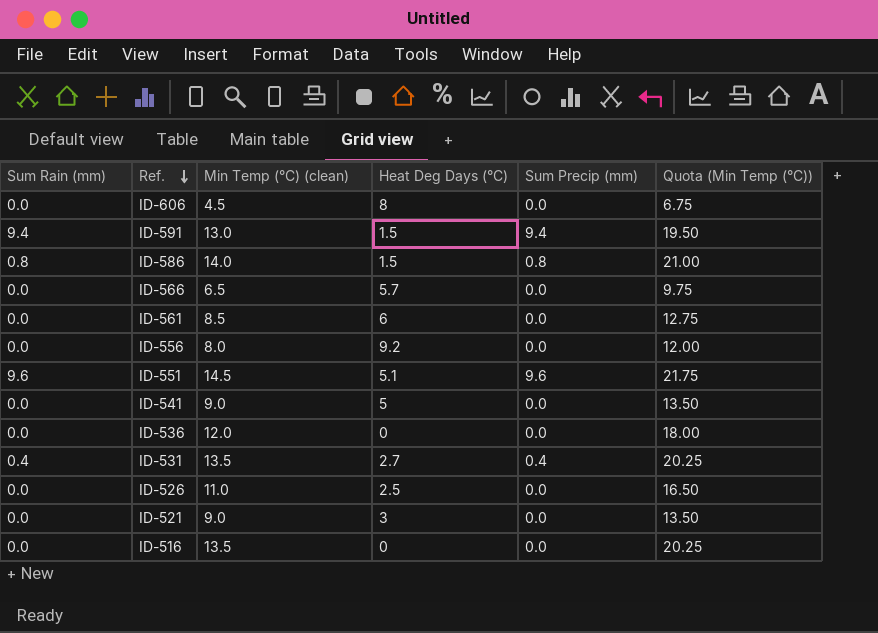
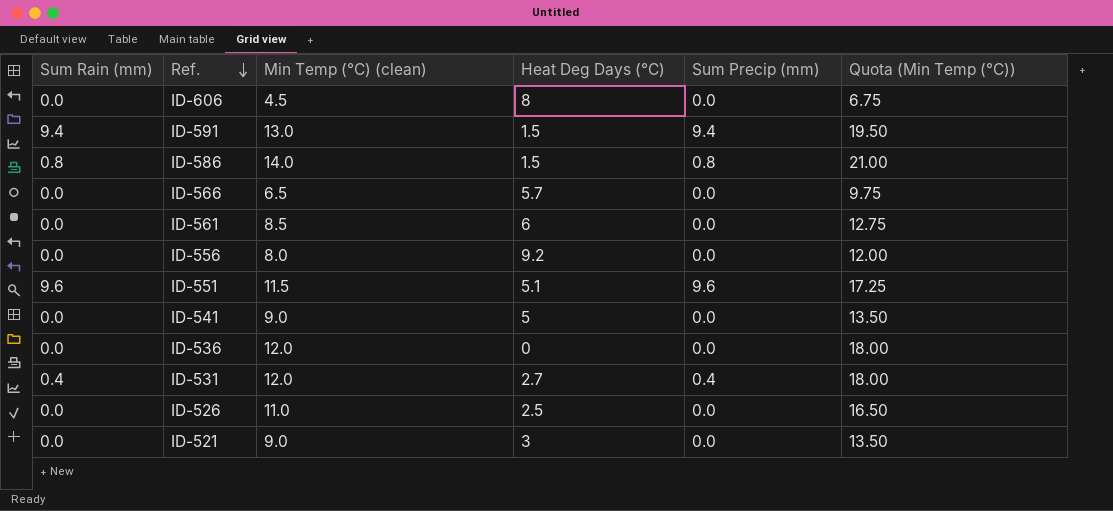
row ID-516: 0.0 | 13.5 | 0 | 0.0 | 20.25 -> none
ID-551 | Min Temp (°C) (clean): 14.5 -> 11.5
ID-551 | Quota (Min Temp (°C)): 21.75 -> 17.25
ID-531 | Min Temp (°C) (clean): 13.5 -> 12.0
ID-531 | Quota (Min Temp (°C)): 20.25 -> 18.00

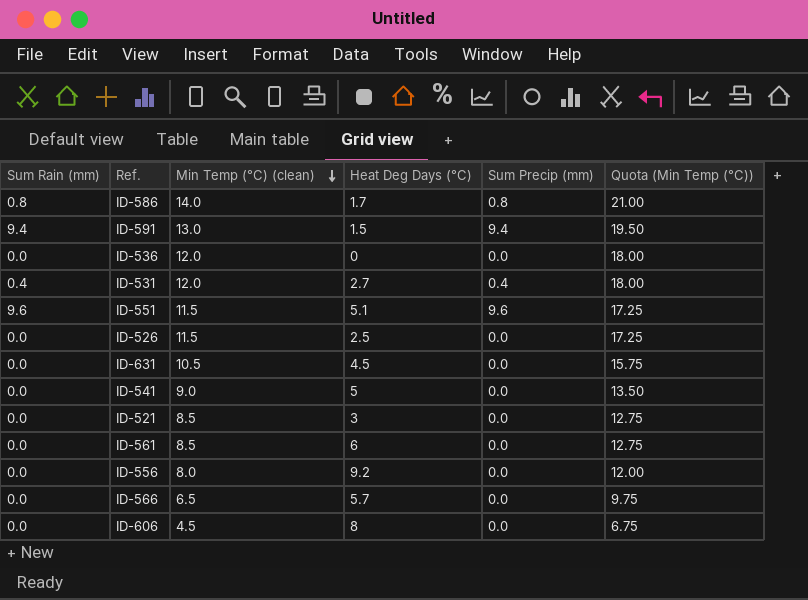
row order: Ref. descending -> Min Temp (°C) (clean) descending
ID-586 | Heat Deg Days (°C): 1.5 -> 1.7
ID-526 | Min Temp (°C) (clean): 11.0 -> 11.5
ID-526 | Quota (Min Temp (°C)): 16.50 -> 17.25
row ID-631: none -> 0.0 | 10.5 | 4.5 | 0.0 | 15.75
ID-521 | Min Temp (°C) (clean): 9.0 -> 8.5
ID-521 | Quota (Min Temp (°C)): 13.50 -> 12.75

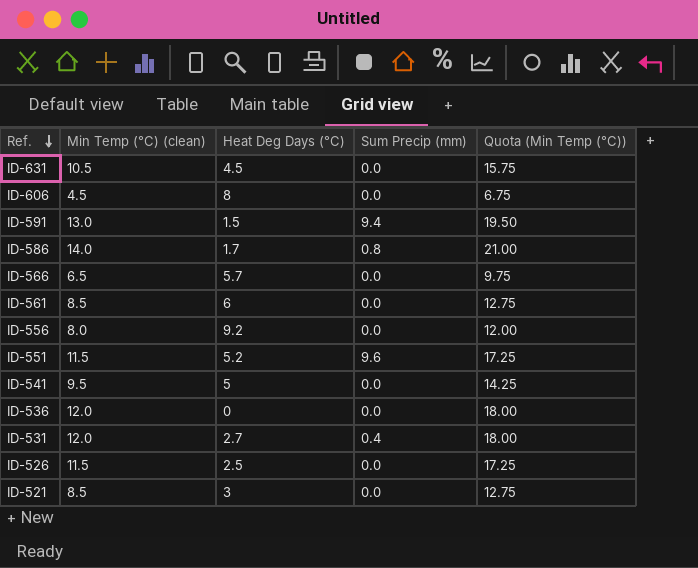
row order: Min Temp (°C) (clean) descending -> Ref. descending
column Sum Rain (mm) | position: 1 -> none
ID-551 | Heat Deg Days (°C): 5.1 -> 5.2
ID-541 | Min Temp (°C) (clean): 9.0 -> 9.5
ID-541 | Quota (Min Temp (°C)): 13.50 -> 14.25

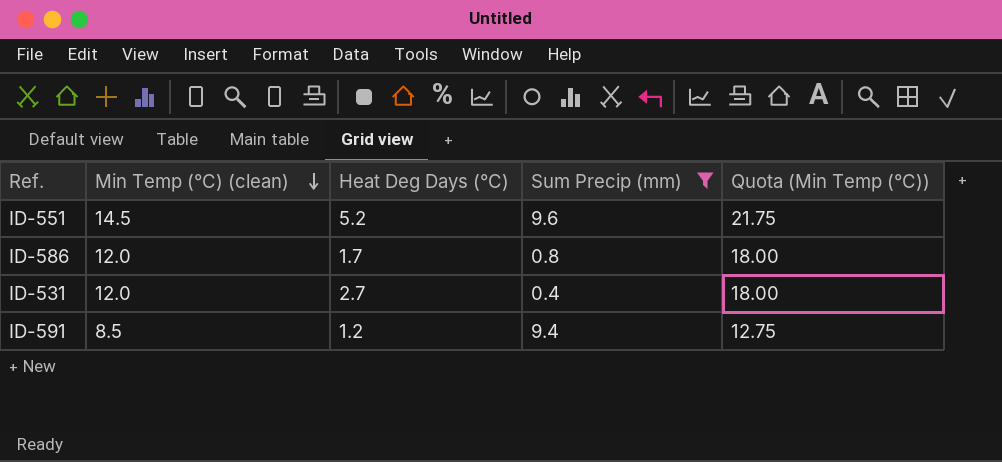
filter: none -> Sum Precip (mm) != 0.0
row order: Ref. descending -> Min Temp (°C) (clean) descending
ID-551 | Min Temp (°C) (clean): 11.5 -> 14.5
ID-551 | Quota (Min Temp (°C)): 17.25 -> 21.75
ID-586 | Min Temp (°C) (clean): 14.0 -> 12.0
ID-586 | Quota (Min Temp (°C)): 21.00 -> 18.00
ID-591 | Min Temp (°C) (clean): 13.0 -> 8.5
ID-591 | Heat Deg Days (°C): 1.5 -> 1.2
ID-591 | Quota (Min Temp (°C)): 19.50 -> 12.75

